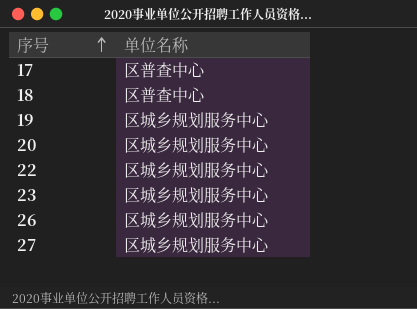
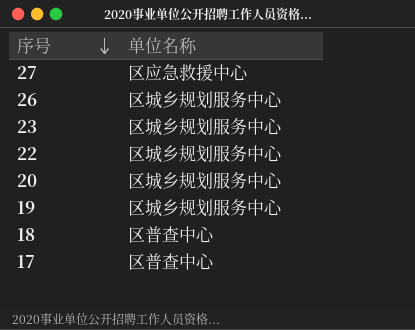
row order: 序号 ascending -> 序号 descending
27 | 单位名称: 区城乡规划服务中心 -> 区应急救援中心

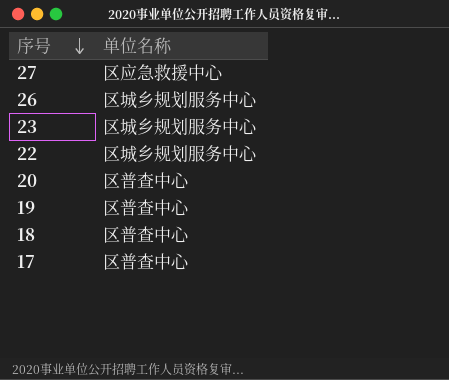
20 | 单位名称: 区城乡规划服务中心 -> 区普查中心
19 | 单位名称: 区城乡规划服务中心 -> 区普查中心

